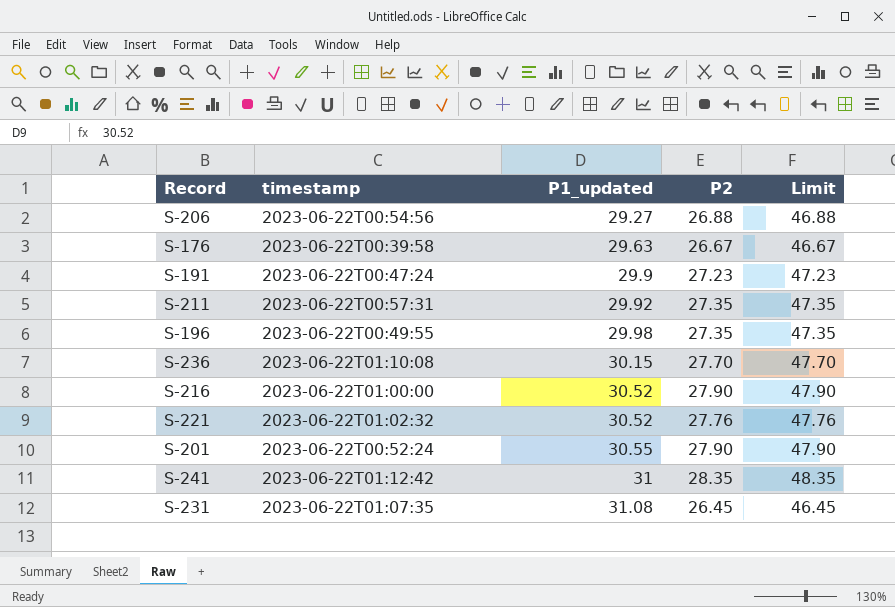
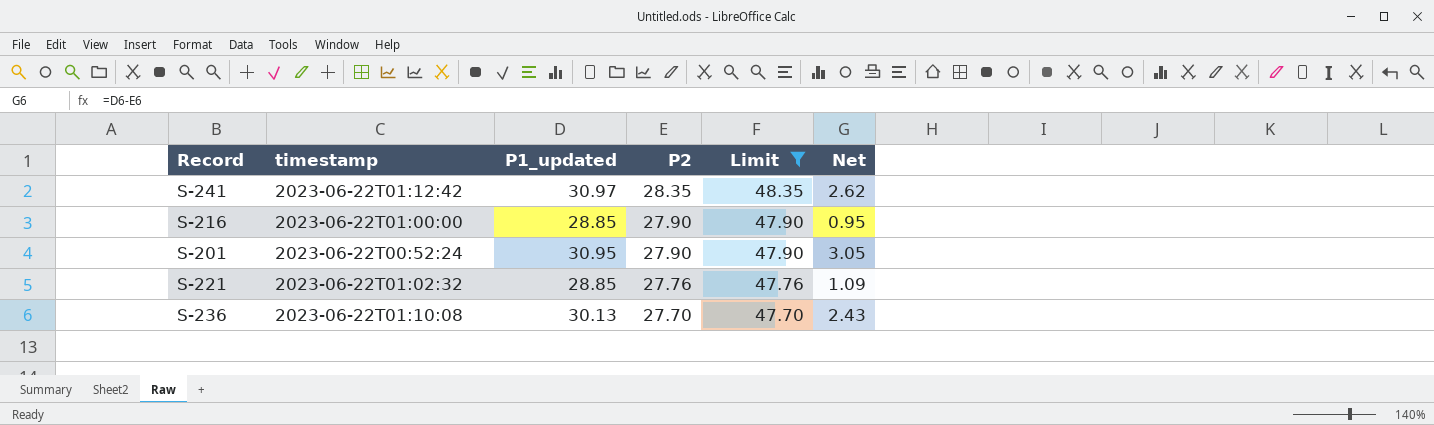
filter: none -> Limit >= 47.70
row order: P1_updated ascending -> P2 descending
column Net | formula: none -> [P1_updated] - [P2]
S-241 | P1_updated: 31 -> 30.97
S-216 | P1_updated: 30.52 -> 28.85
S-201 | P1_updated: 30.55 -> 30.95
S-221 | P1_updated: 30.52 -> 28.85
S-236 | P1_updated: 30.15 -> 30.13

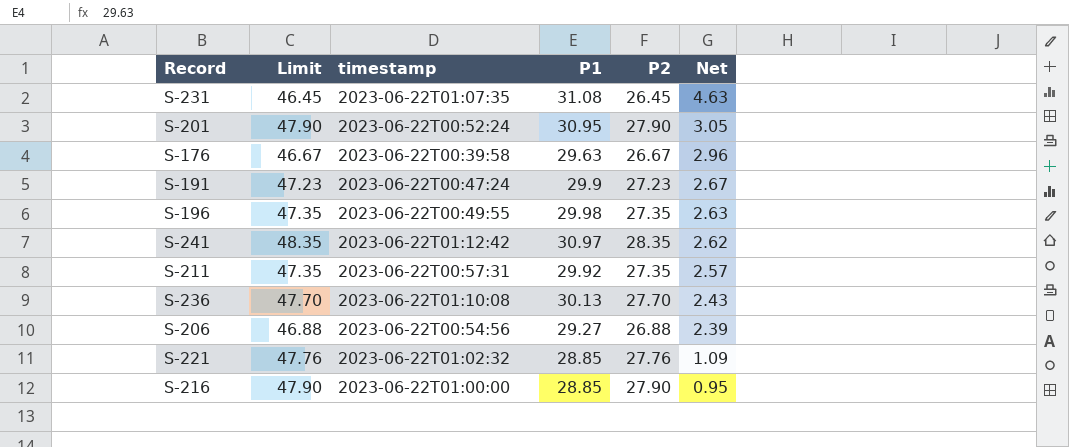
filter: Limit >= 47.70 -> none
row order: P2 descending -> Net descending
column Limit | position: 5 -> 2
column name: P1_updated -> P1

